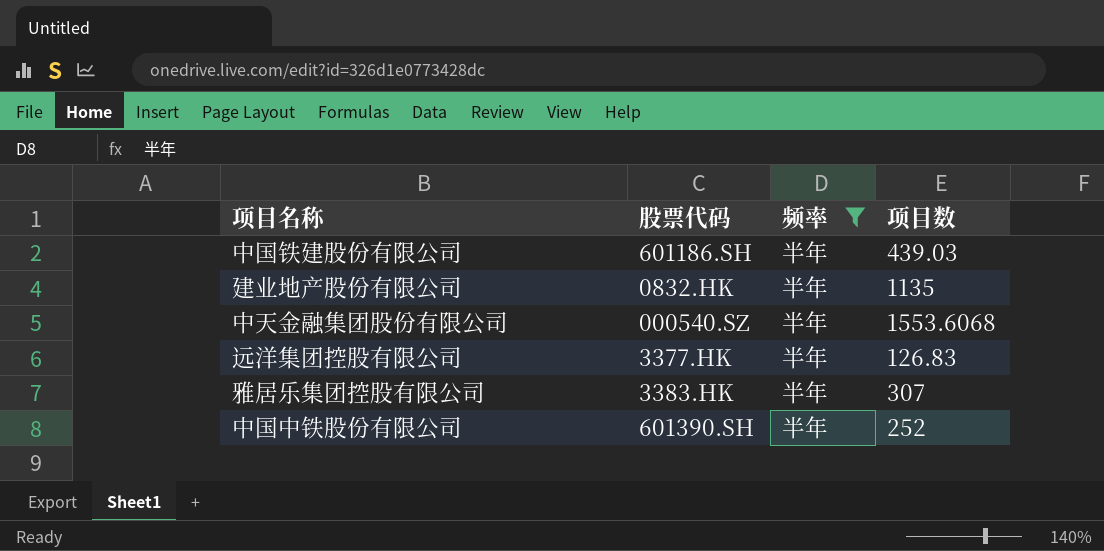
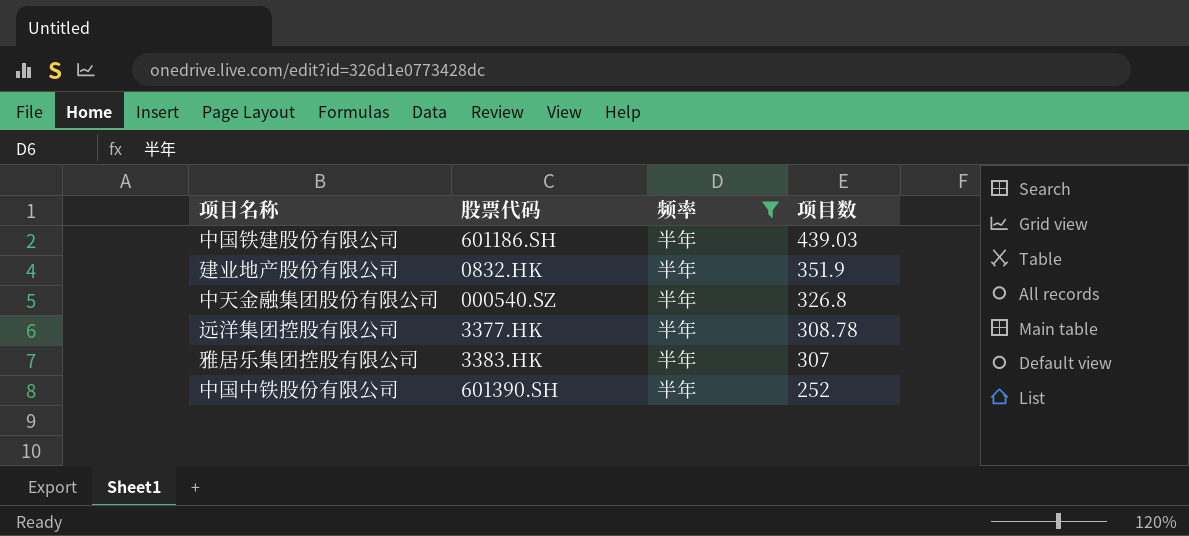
建业地产股份有限公司 | 项目数: 1135 -> 351.9
中天金融集团股份有限公司 | 项目数: 1553.6068 -> 326.8
远洋集团控股有限公司 | 项目数: 126.83 -> 308.78

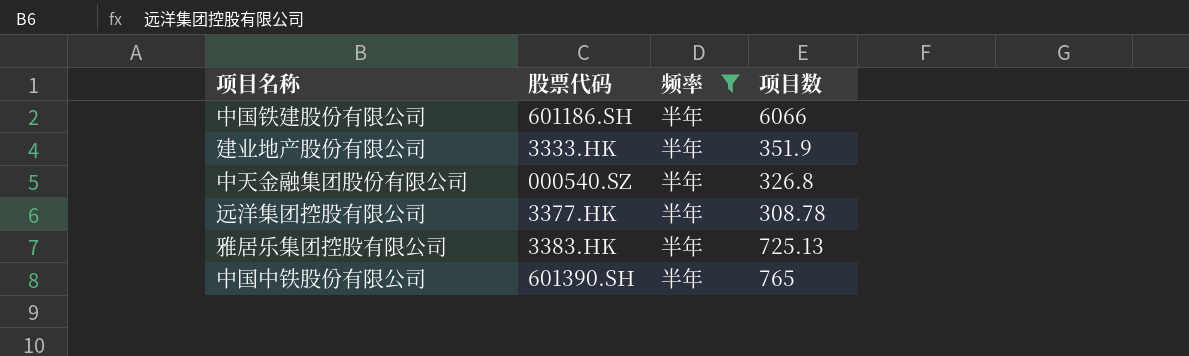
中国铁建股份有限公司 | 项目数: 439.03 -> 6066
建业地产股份有限公司 | 股票代码: 0832.HK -> 3333.HK
雅居乐集团控股有限公司 | 项目数: 307 -> 725.13
中国中铁股份有限公司 | 项目数: 252 -> 765

